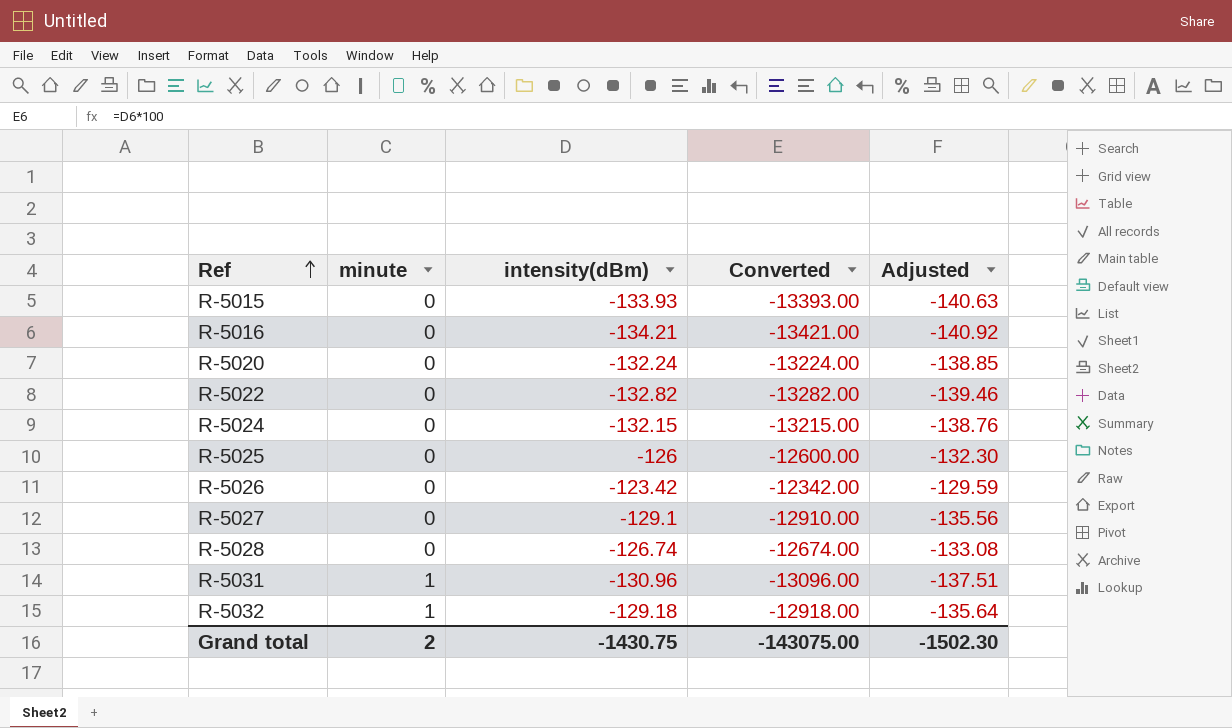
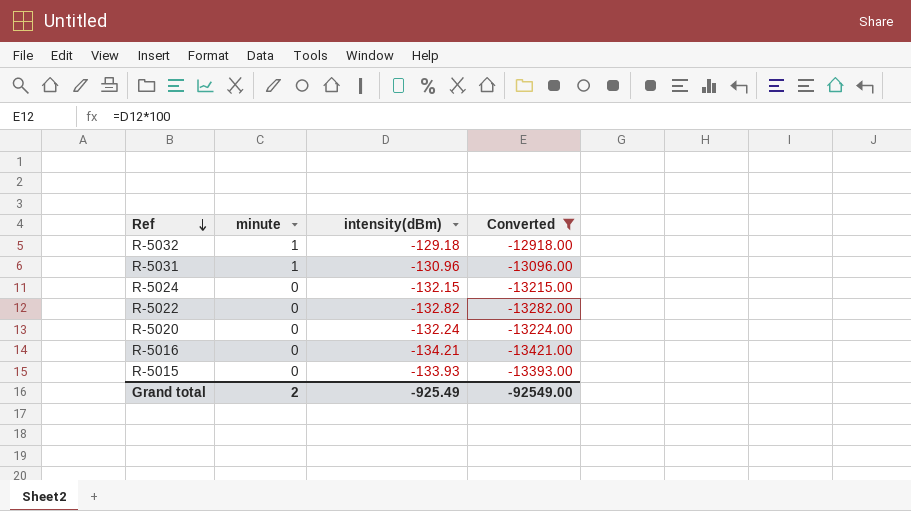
filter: none -> Converted <= -12918.00
row order: Ref ascending -> Ref descending
column Adjusted | formula: [intensity(dBm)] * 1.05 -> none
Grand total | intensity(dBm): -1430.75 -> -925.49
Grand total | Converted: -143075.00 -> -92549.00

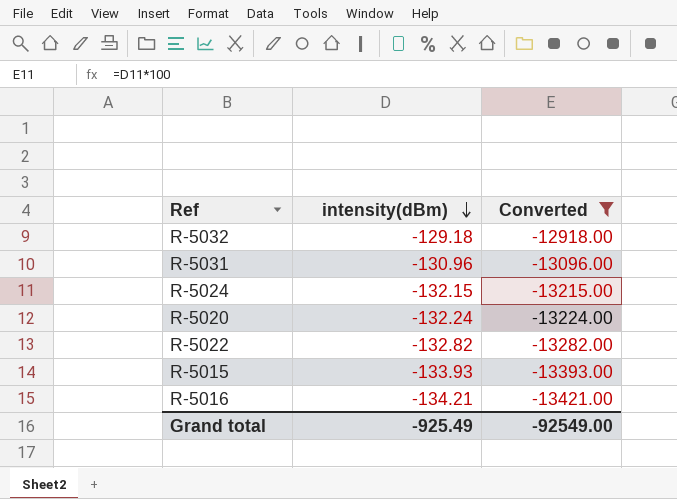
row order: Ref descending -> intensity(dBm) descending
column minute | position: 2 -> none

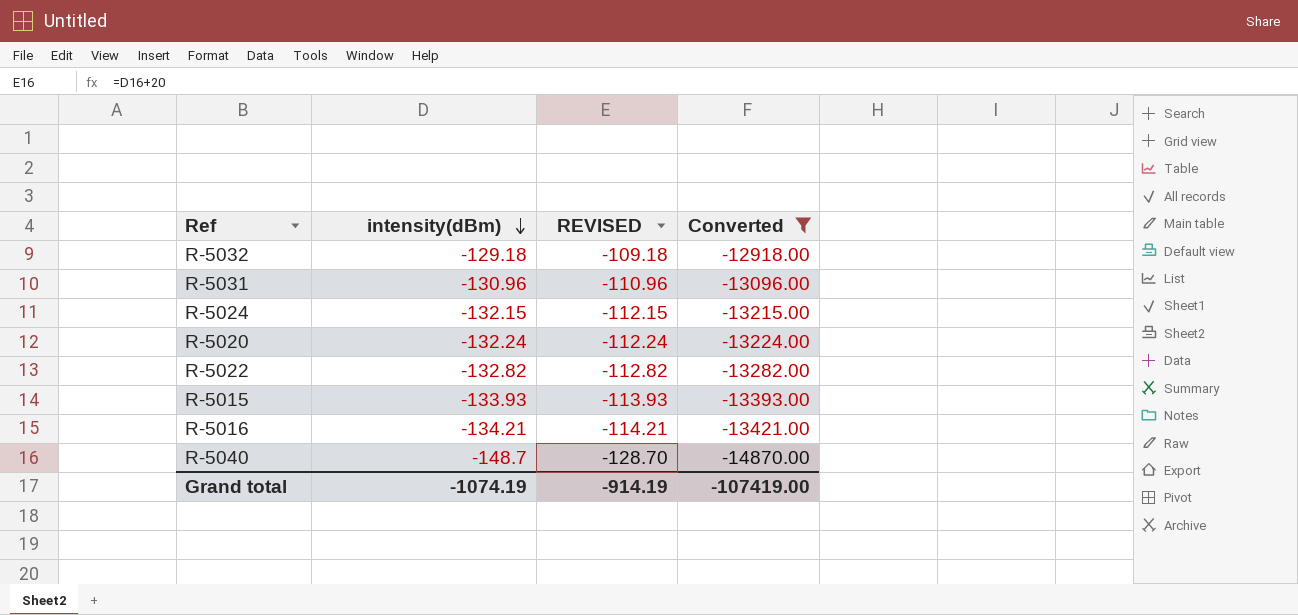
column REVISED | formula: none -> [intensity(dBm)] + 20
row R-5040: none -> -148.7 | -128.70 | -14870.00
Grand total | intensity(dBm): -925.49 -> -1074.19
Grand total | Converted: -92549.00 -> -107419.00

